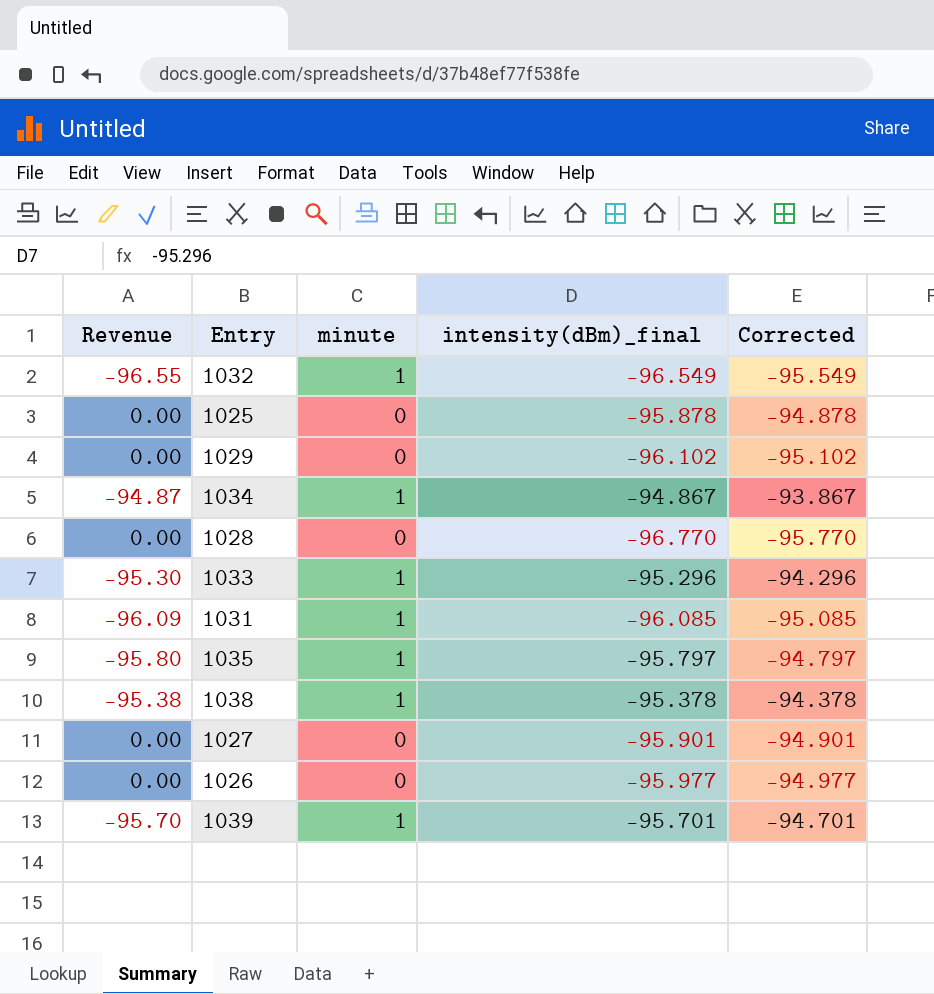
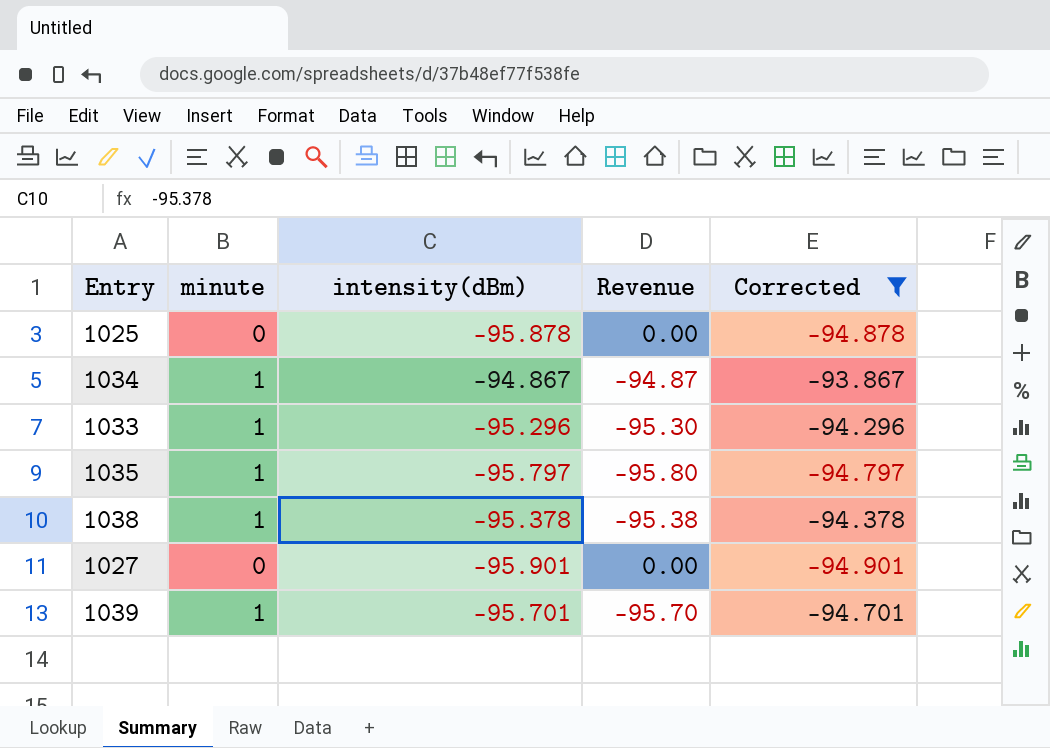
filter: none -> Corrected >= -94.901
column name: intensity(dBm)_final -> intensity(dBm)
column Revenue | position: 1 -> 4

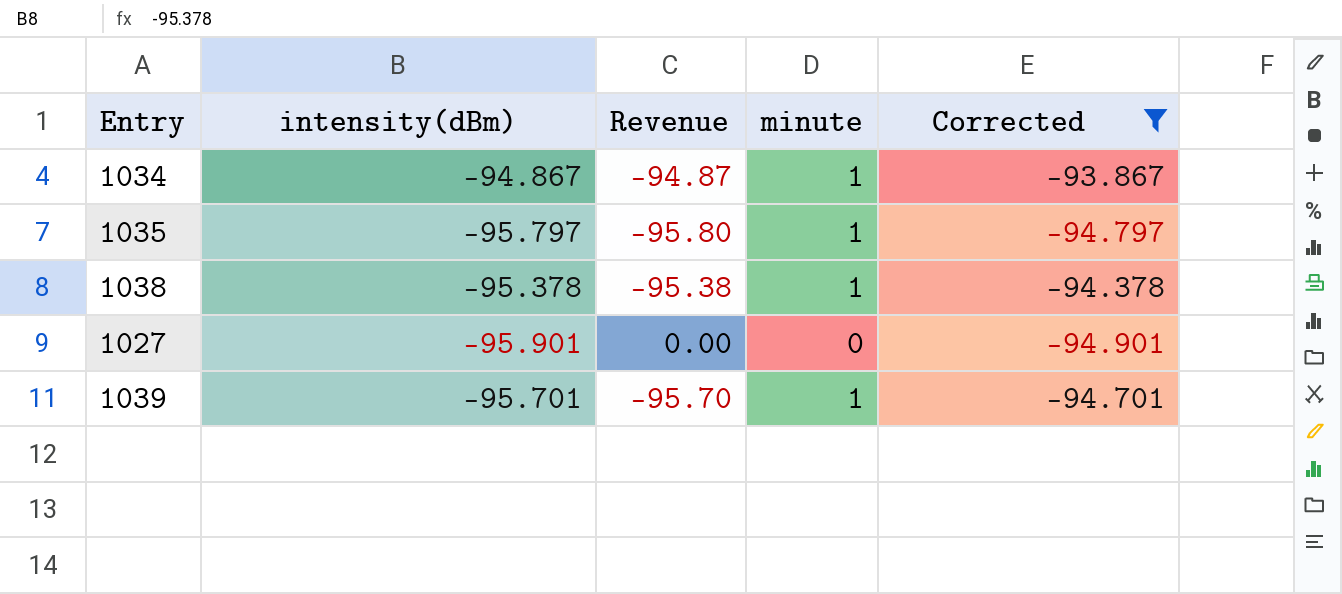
column minute | position: 2 -> 4
row 1025: 0 | -95.878 | 0.00 | -94.878 -> none
row 1033: 1 | -95.296 | -95.30 | -94.296 -> none

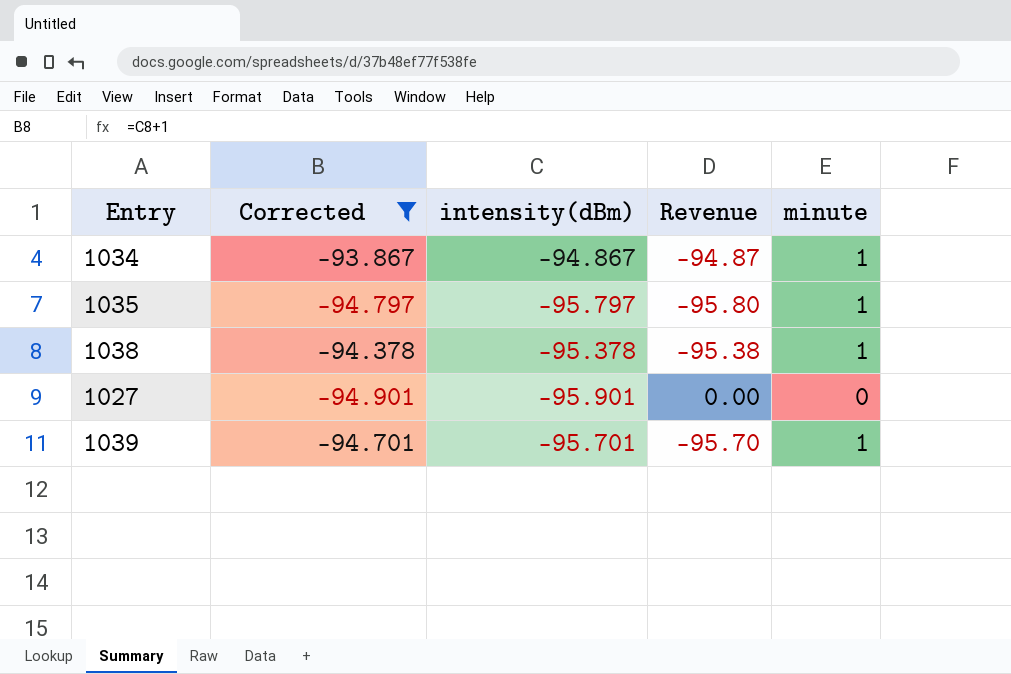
column Corrected | position: 5 -> 2

